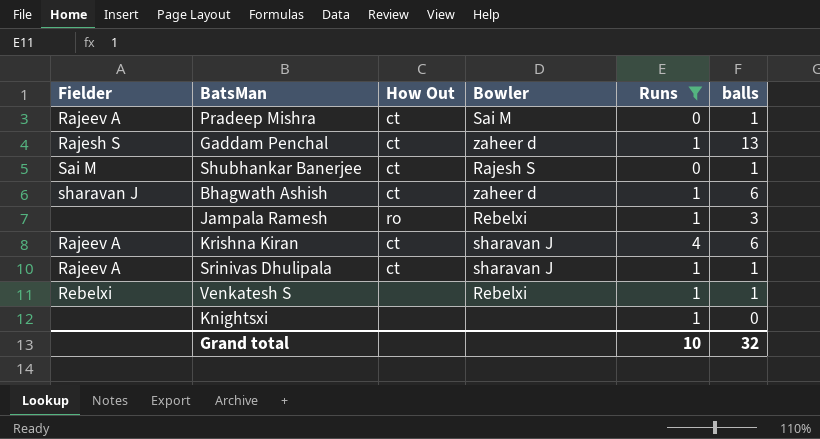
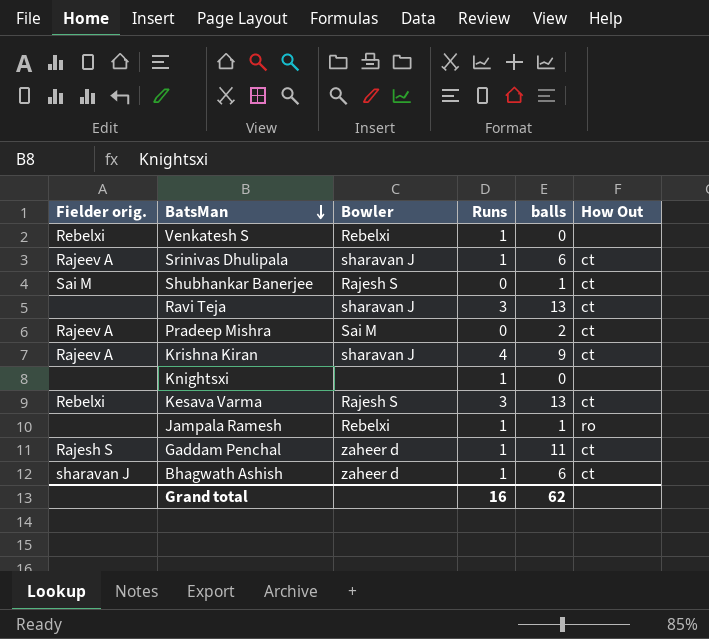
filter: Runs != 3 -> none
row order: none -> BatsMan descending
column name: Fielder -> Fielder orig.
column How Out | position: 3 -> 6
Venkatesh S | balls: 1 -> 0
Srinivas Dhulipala | balls: 1 -> 6
Pradeep Mishra | balls: 1 -> 2
Krishna Kiran | balls: 6 -> 9
Jampala Ramesh | balls: 3 -> 1
Gaddam Penchal | balls: 13 -> 11
Grand total | Runs: 10 -> 16
Grand total | balls: 32 -> 62

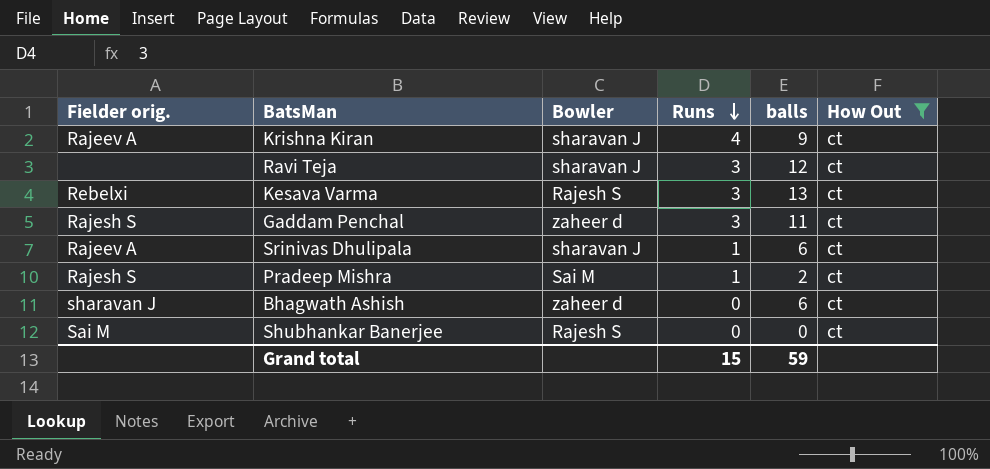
filter: none -> How Out = ct
row order: BatsMan descending -> Runs descending
Ravi Teja | balls: 13 -> 12
Gaddam Penchal | Runs: 1 -> 3
Pradeep Mishra | Fielder orig.: Rajeev A -> Rajesh S
Pradeep Mishra | Runs: 0 -> 1
Bhagwath Ashish | Runs: 1 -> 0
Shubhankar Banerjee | balls: 1 -> 0
Grand total | Runs: 16 -> 15
Grand total | balls: 62 -> 59

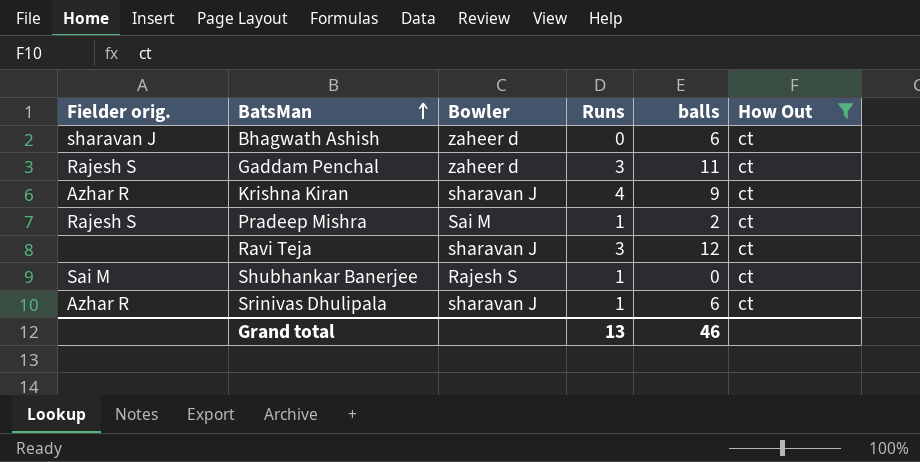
row order: Runs descending -> BatsMan ascending
row Kesava Varma: Rebelxi | Rajesh S | 3 | 13 | ct -> none
Krishna Kiran | Fielder orig.: Rajeev A -> Azhar R
Shubhankar Banerjee | Runs: 0 -> 1
Srinivas Dhulipala | Fielder orig.: Rajeev A -> Azhar R
Grand total | Runs: 15 -> 13
Grand total | balls: 59 -> 46

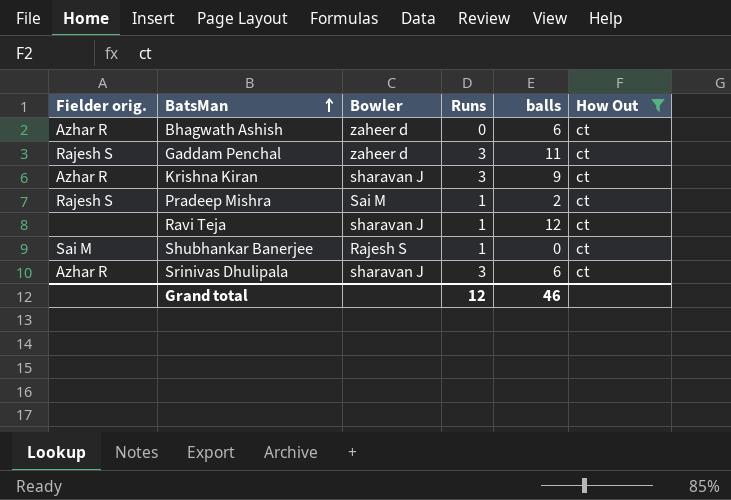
Bhagwath Ashish | Fielder orig.: sharavan J -> Azhar R
Krishna Kiran | Runs: 4 -> 3
Ravi Teja | Runs: 3 -> 1
Srinivas Dhulipala | Runs: 1 -> 3
Grand total | Runs: 13 -> 12

